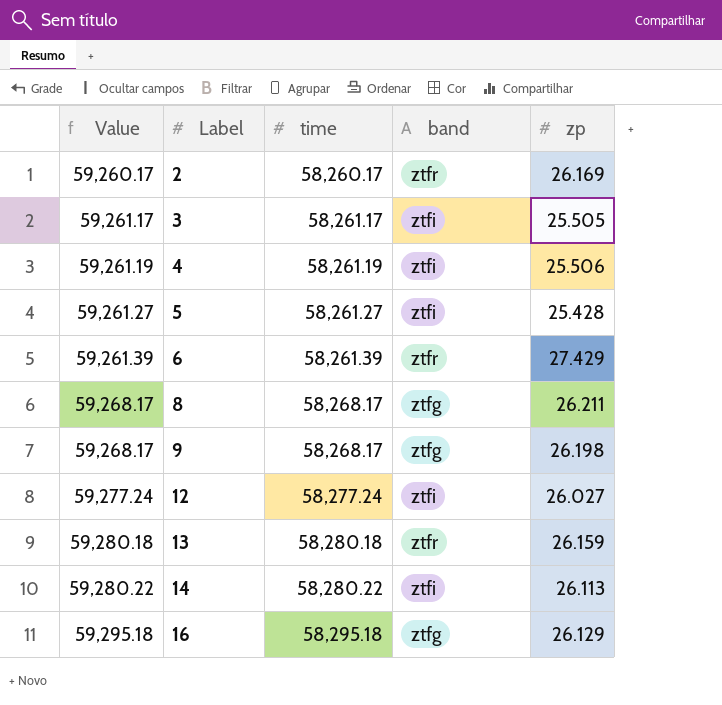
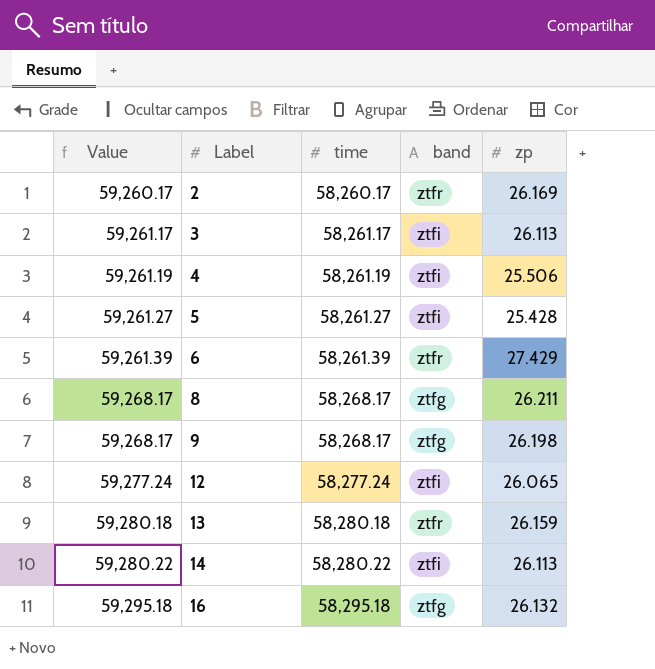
3 | zp: 25.505 -> 26.113
12 | zp: 26.027 -> 26.065
16 | zp: 26.129 -> 26.132

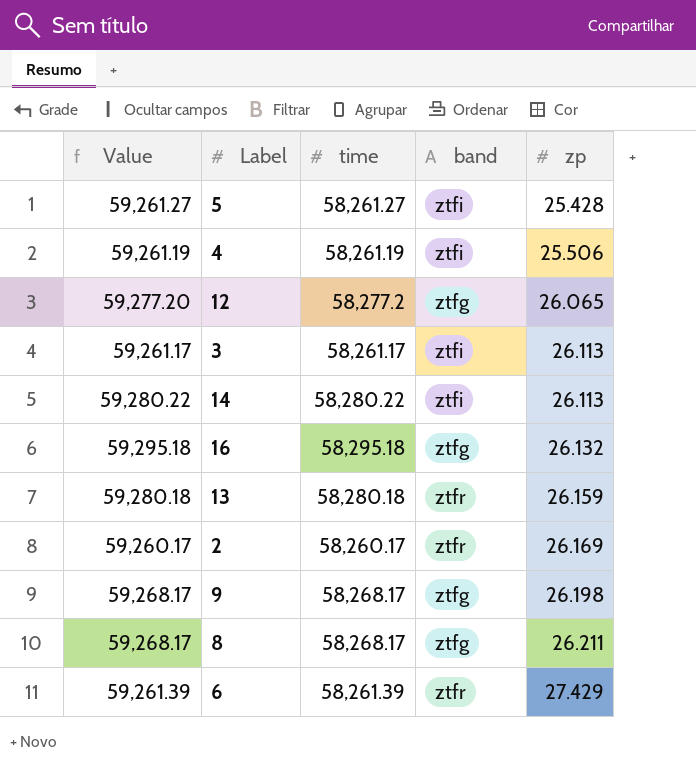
row order: Value ascending -> zp ascending
12 | Value: 59,277.24 -> 59,277.20
12 | time: 58,277.24 -> 58,277.2
12 | band: ztfi -> ztfg

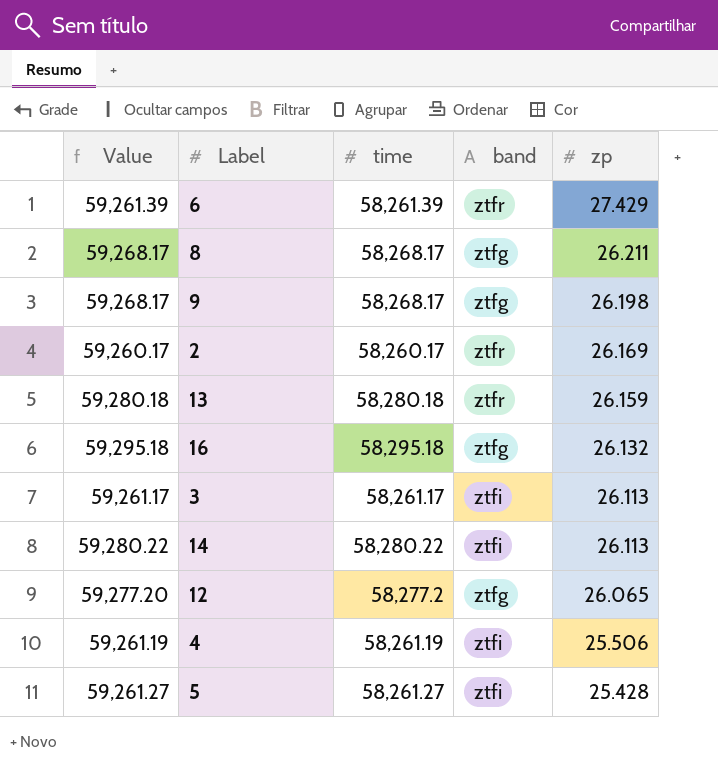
row order: zp ascending -> zp descending

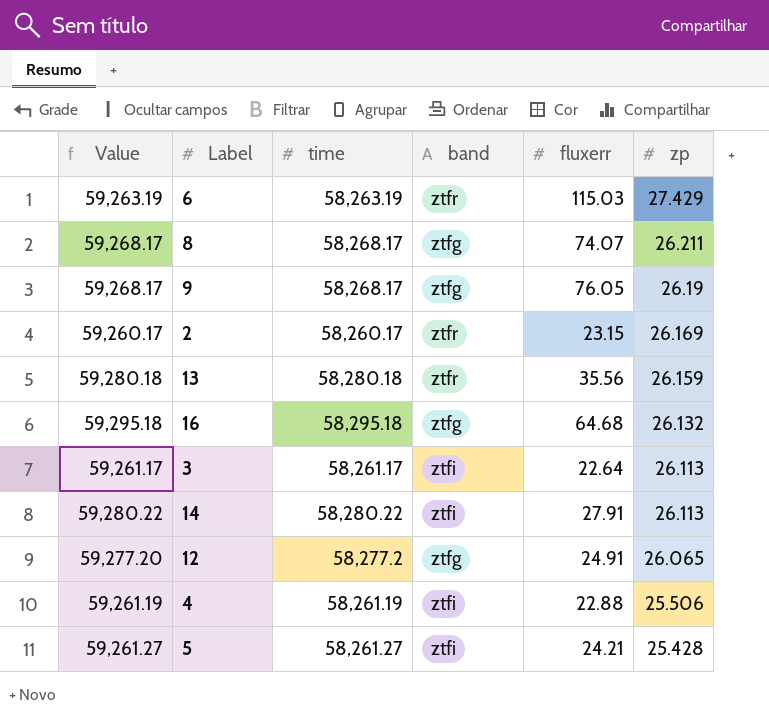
column fluxerr | position: none -> 5
6 | Value: 59,261.39 -> 59,263.19
6 | time: 58,261.39 -> 58,263.19
9 | zp: 26.198 -> 26.19

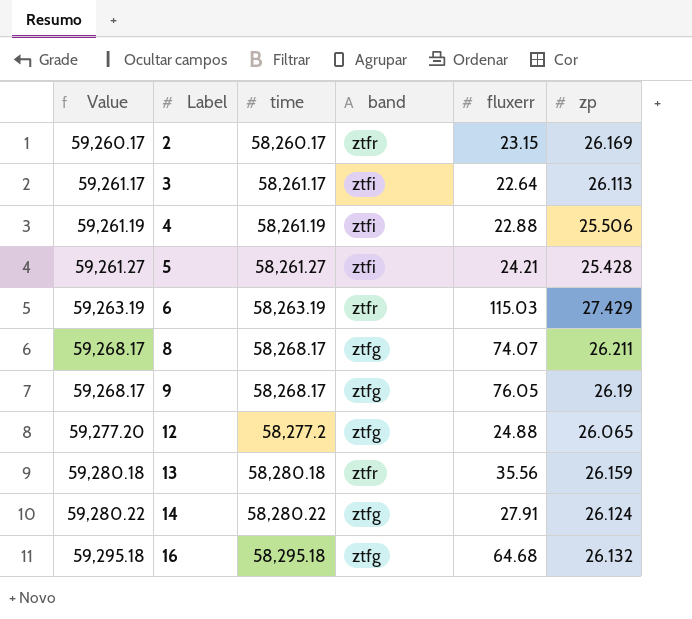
row order: zp descending -> Value ascending
12 | fluxerr: 24.91 -> 24.88
14 | band: ztfi -> ztfg
14 | zp: 26.113 -> 26.124

